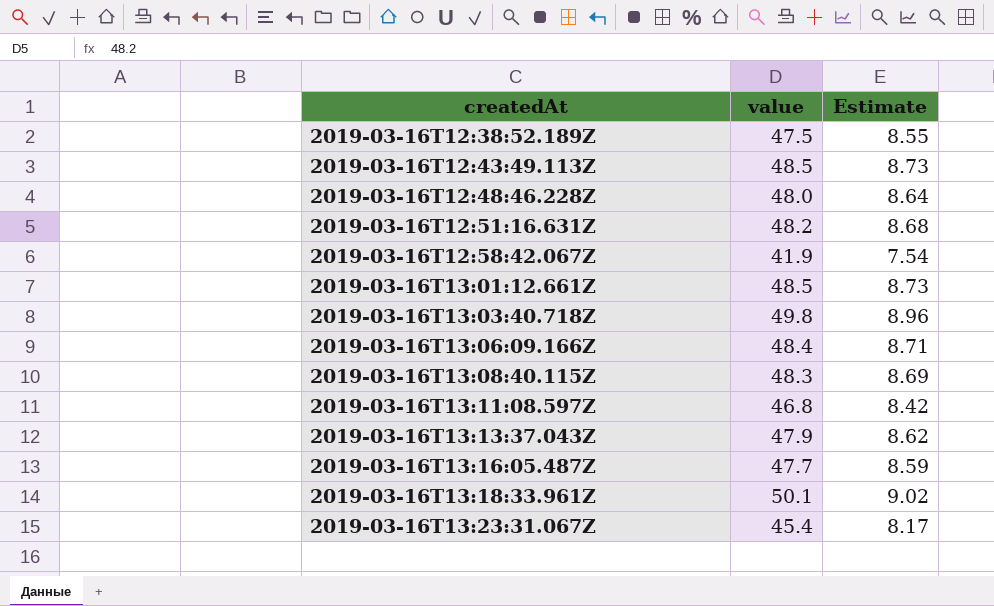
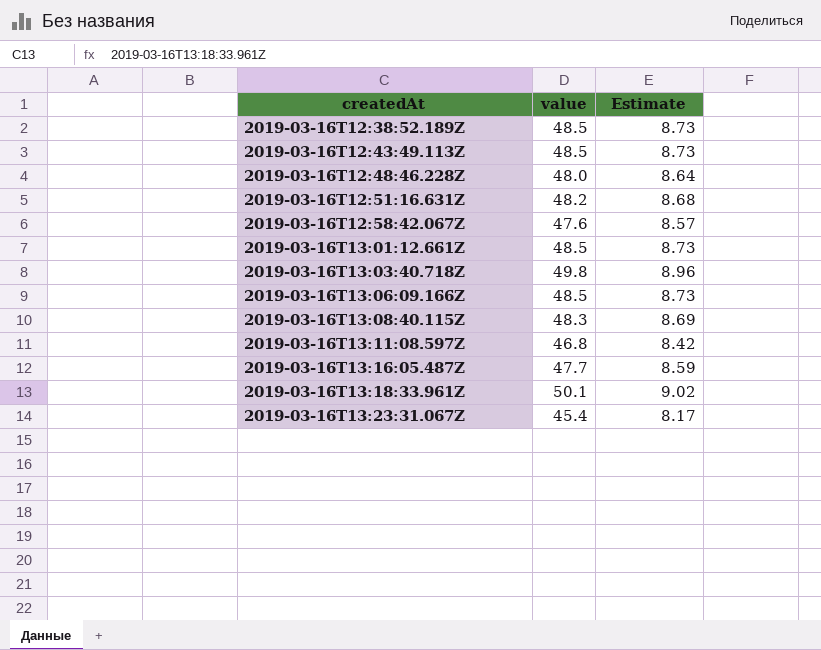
row 2019-03-16T13:13:37.043Z: 47.9 | 8.62 -> none
2019-03-16T12:38:52.189Z | value: 47.5 -> 48.5
2019-03-16T12:38:52.189Z | Estimate: 8.55 -> 8.73
2019-03-16T12:58:42.067Z | value: 41.9 -> 47.6
2019-03-16T12:58:42.067Z | Estimate: 7.54 -> 8.57
2019-03-16T13:06:09.166Z | value: 48.4 -> 48.5
2019-03-16T13:06:09.166Z | Estimate: 8.71 -> 8.73

